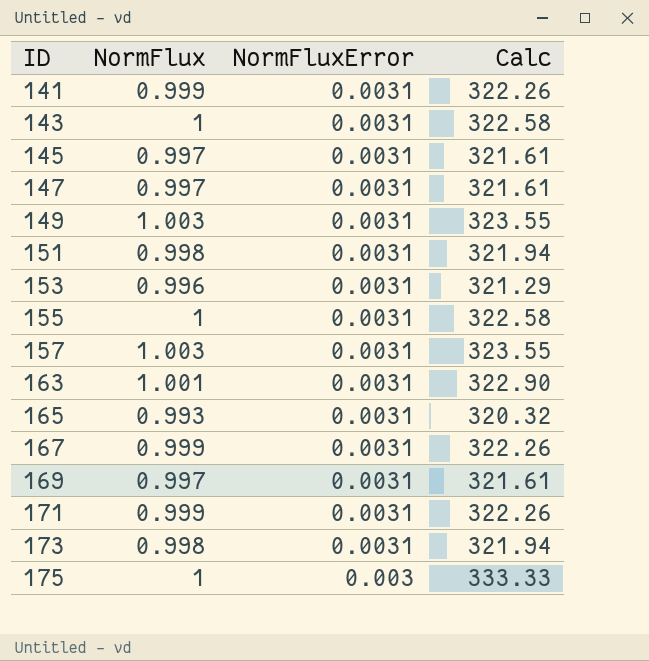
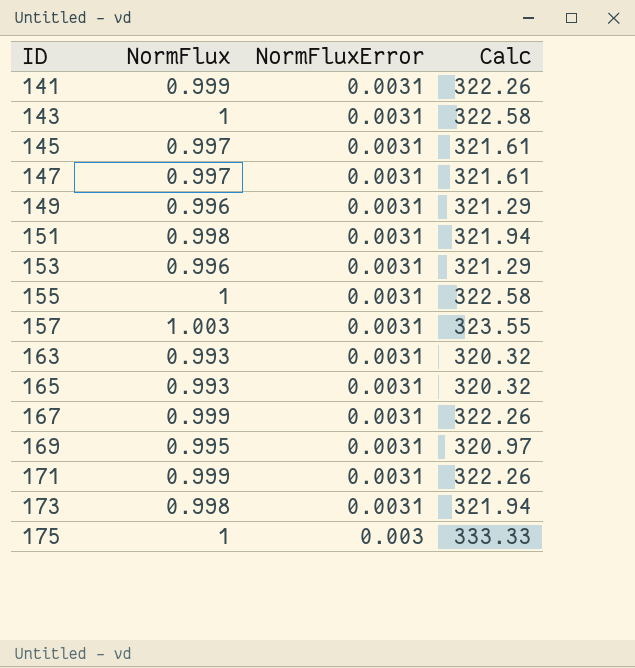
149 | NormFlux: 1.003 -> 0.996
149 | Calc: 323.55 -> 321.29
163 | NormFlux: 1.001 -> 0.993
163 | Calc: 322.90 -> 320.32
169 | NormFlux: 0.997 -> 0.995
169 | Calc: 321.61 -> 320.97

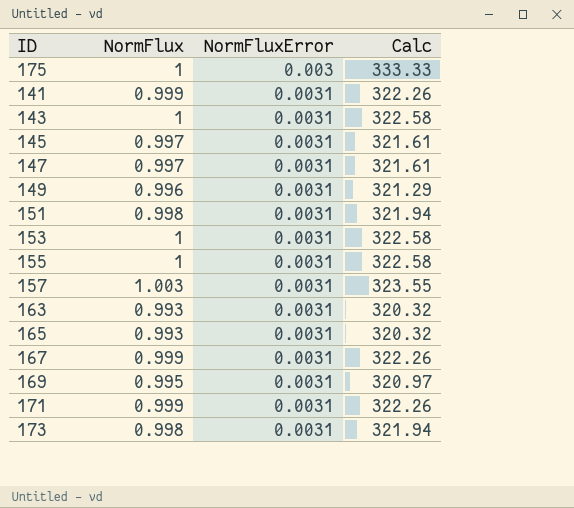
row order: ID ascending -> NormFluxError ascending
153 | NormFlux: 0.996 -> 1
153 | Calc: 321.29 -> 322.58

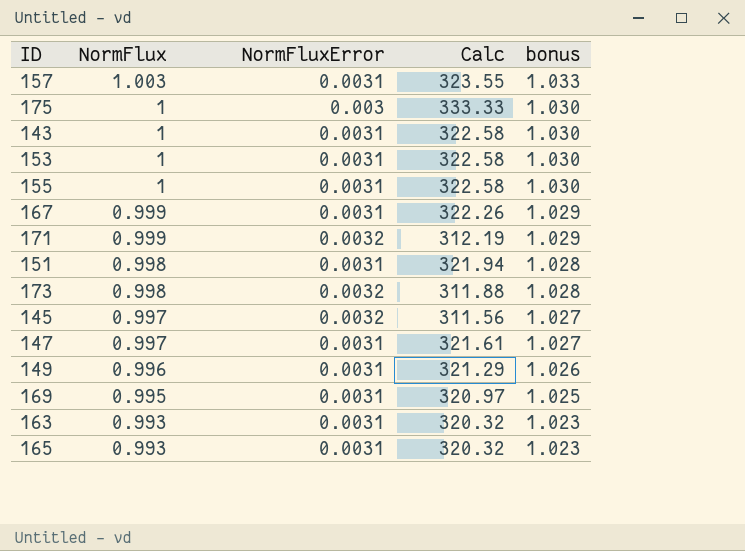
row order: NormFluxError ascending -> NormFlux descending
column bonus | formula: none -> [NormFlux] * 1.03
row 141: 0.999 | 0.0031 | 322.26 -> none
171 | NormFluxError: 0.0031 -> 0.0032
171 | Calc: 322.26 -> 312.19
173 | NormFluxError: 0.0031 -> 0.0032
173 | Calc: 321.94 -> 311.88
145 | NormFluxError: 0.0031 -> 0.0032
145 | Calc: 321.61 -> 311.56

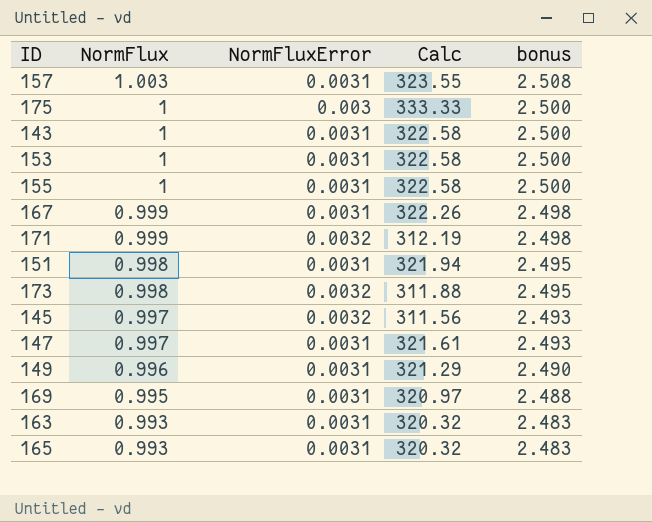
column bonus | formula: [NormFlux] * 1.03 -> [NormFlux] * 2.5

